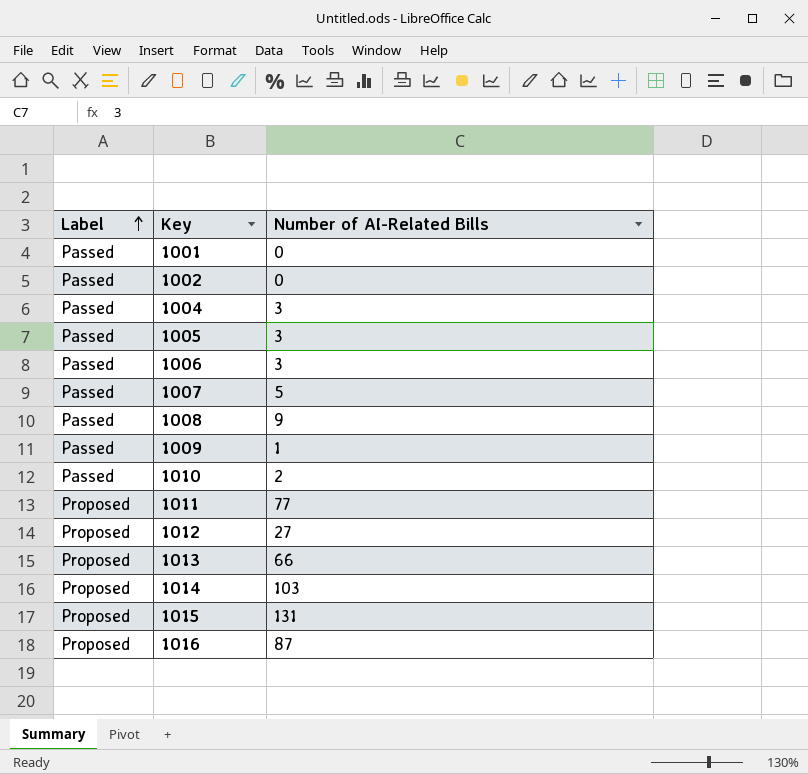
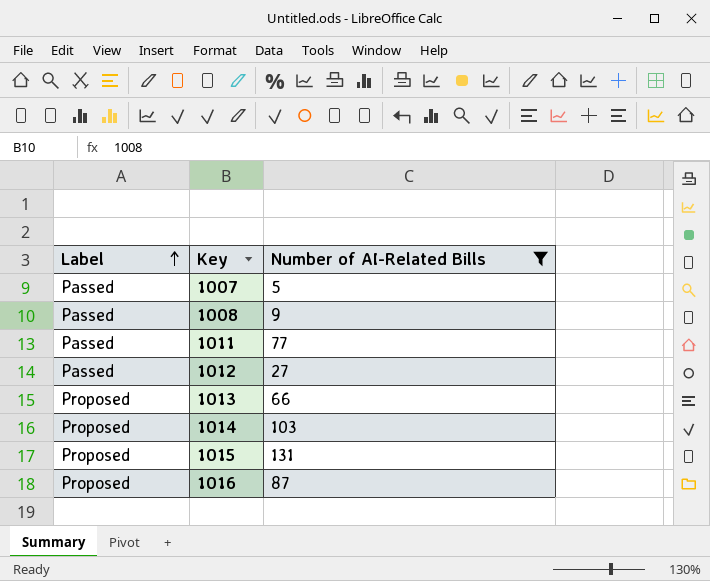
filter: none -> Number of AI-Related Bills >= 5
1011 | Label: Proposed -> Passed
1012 | Label: Proposed -> Passed

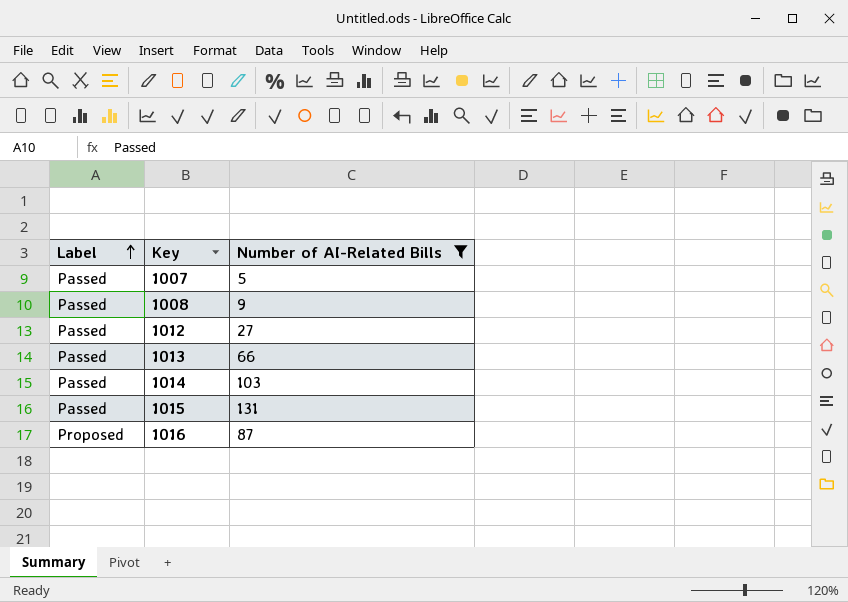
row 1011: Passed | 77 -> none
1013 | Label: Proposed -> Passed
1014 | Label: Proposed -> Passed
1015 | Label: Proposed -> Passed

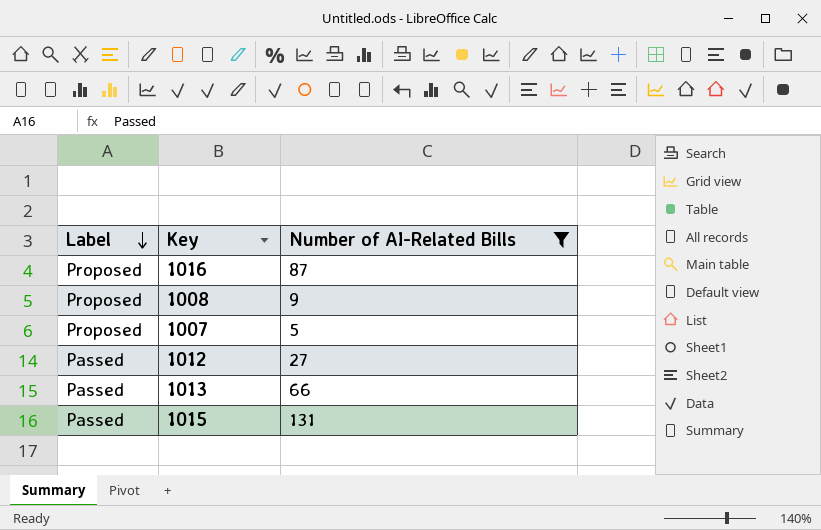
row order: Label ascending -> Label descending
row 1014: Passed | 103 -> none
1008 | Label: Passed -> Proposed
1007 | Label: Passed -> Proposed

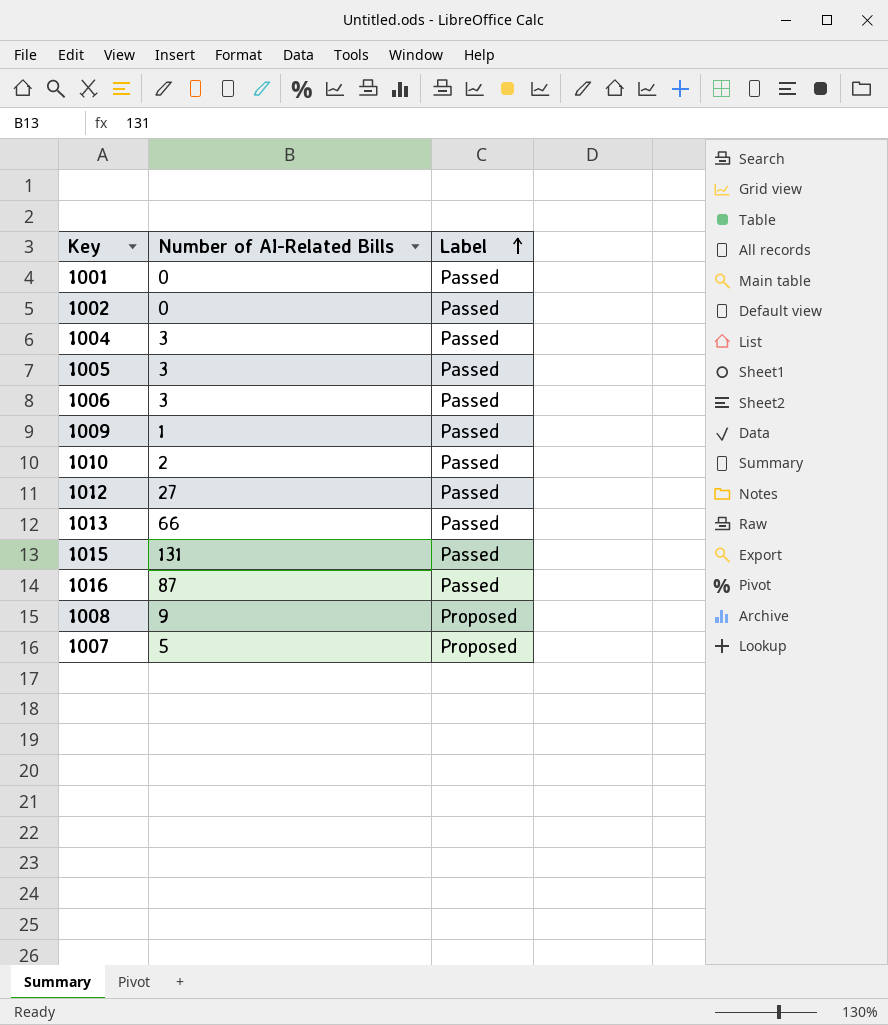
filter: Number of AI-Related Bills >= 5 -> none
row order: Label descending -> Label ascending
column Label | position: 1 -> 3
1016 | Label: Proposed -> Passed

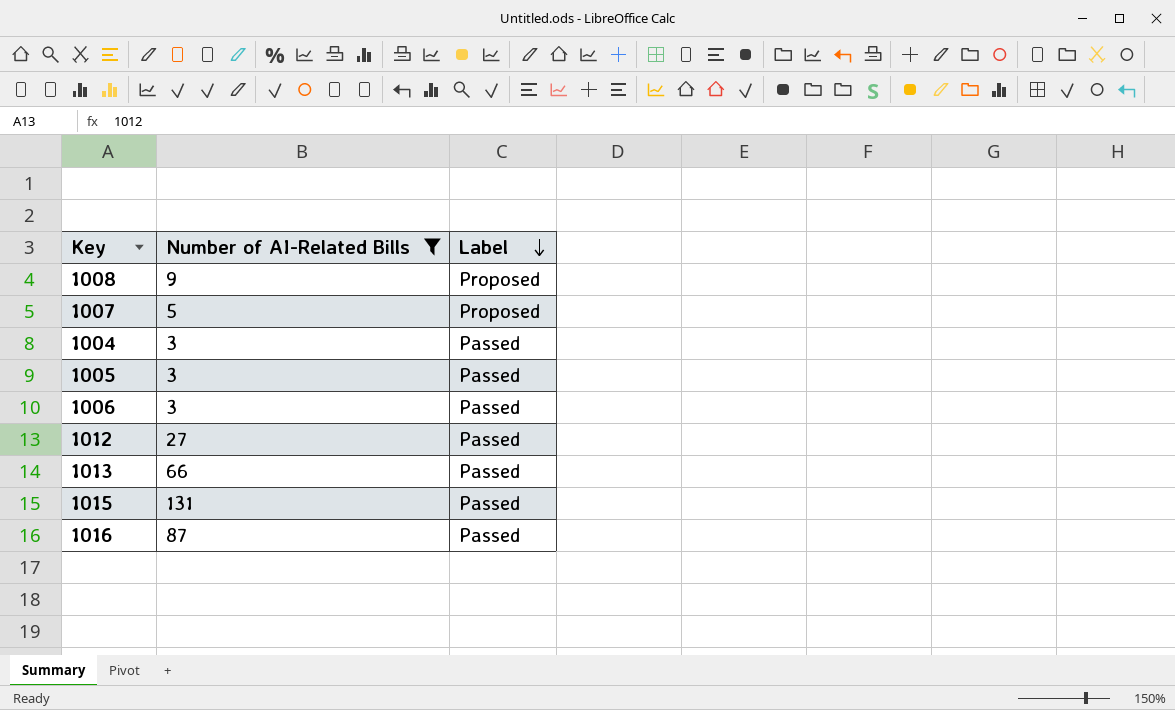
filter: none -> Number of AI-Related Bills >= 3
row order: Label ascending -> Label descending

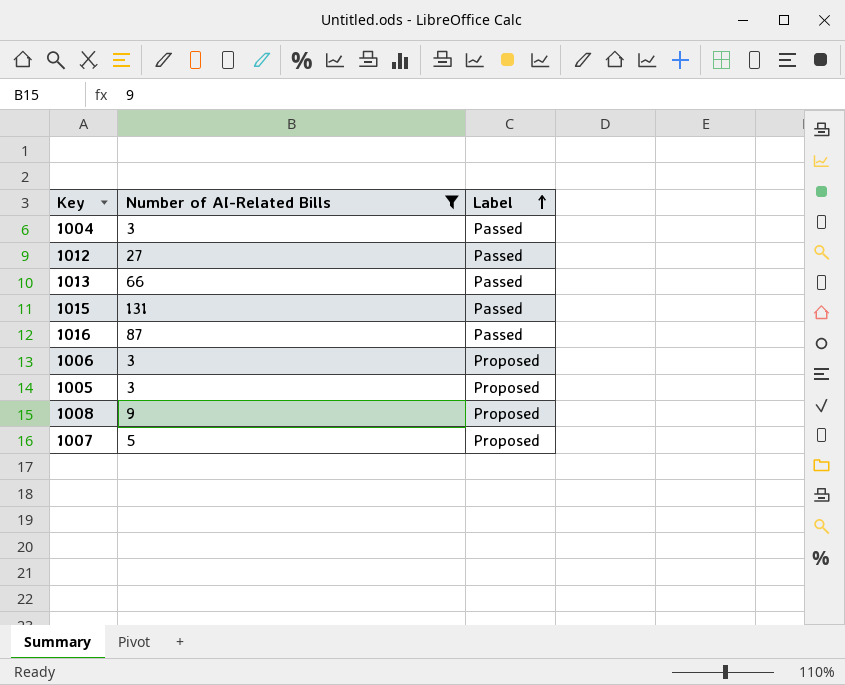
row order: Label descending -> Label ascending
1006 | Label: Passed -> Proposed
1005 | Label: Passed -> Proposed

